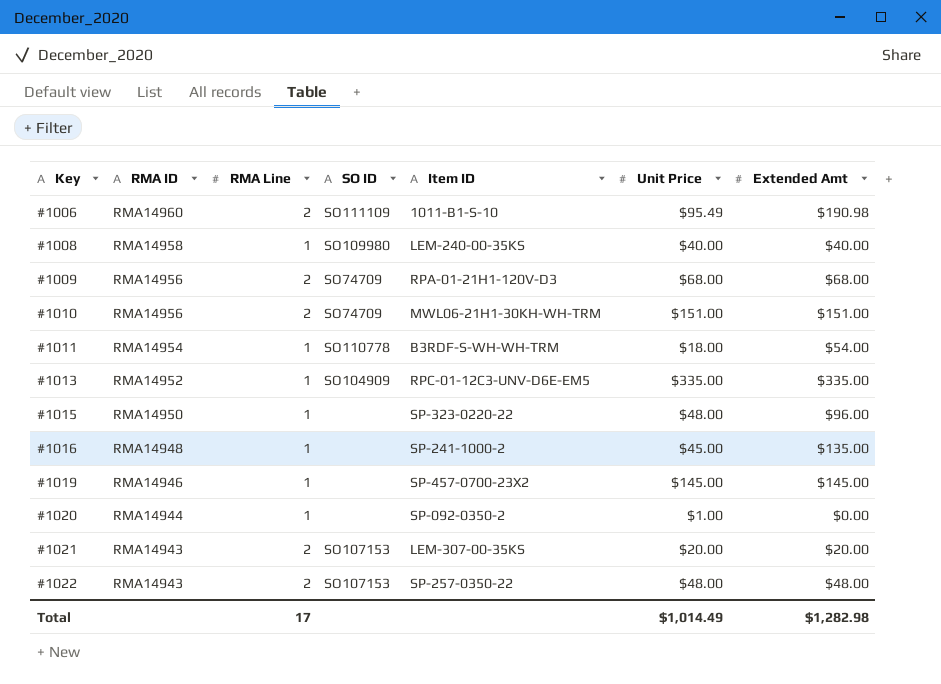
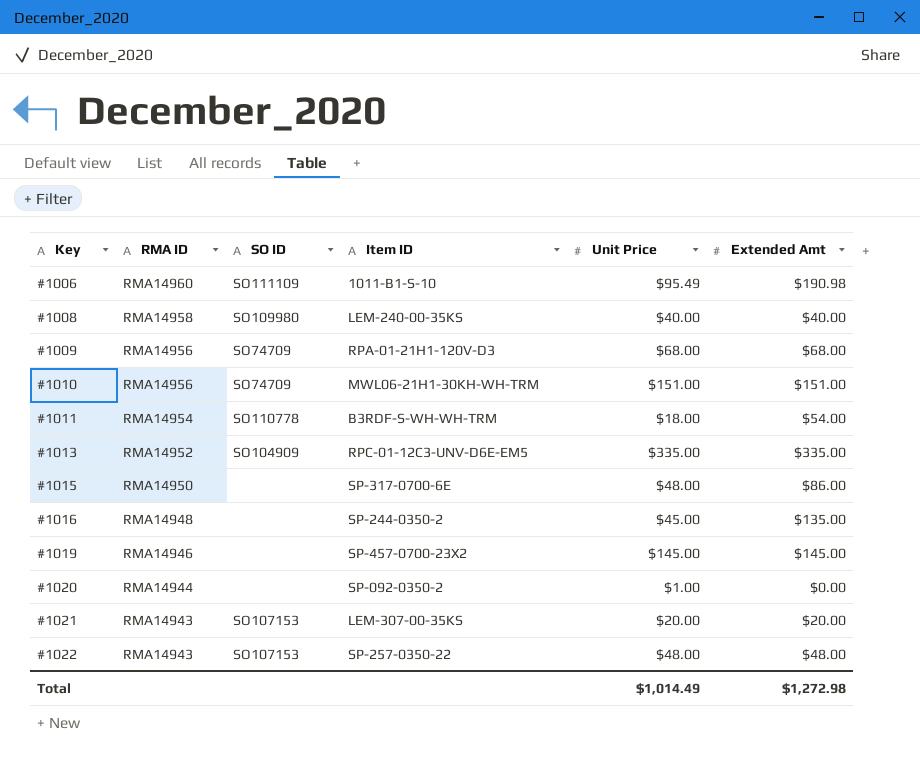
column RMA Line | position: 3 -> none
#1015 | Item ID: SP-323-0220-22 -> SP-317-0700-6E
#1015 | Extended Amt: $96.00 -> $86.00
#1016 | Item ID: SP-241-1000-2 -> SP-244-0350-2
Total | Extended Amt: $1,282.98 -> $1,272.98

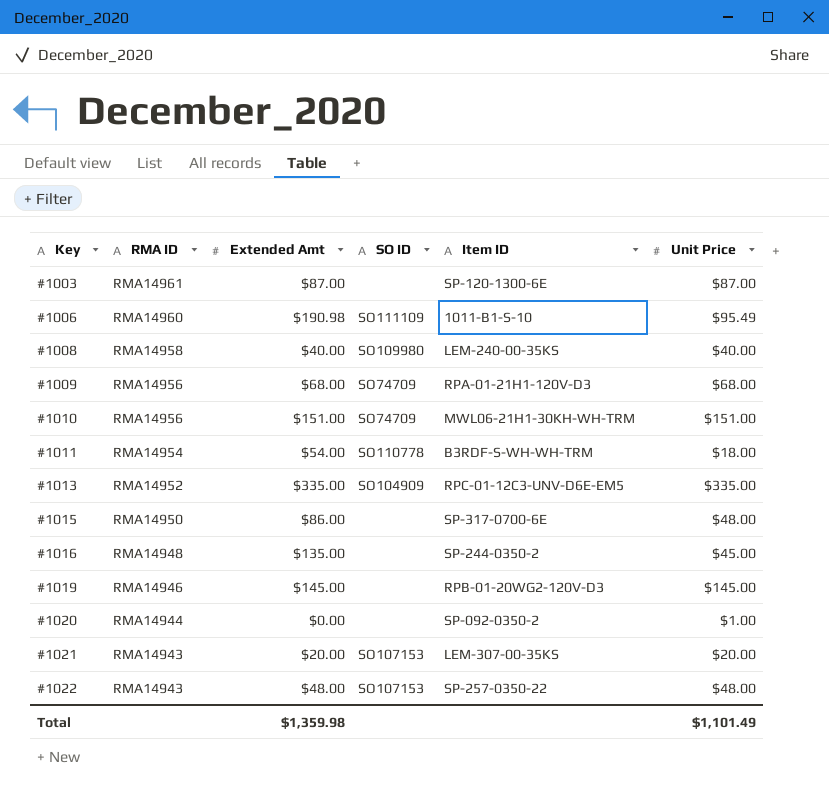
column Extended Amt | position: 6 -> 3
row #1003: none -> RMA14961 | $87.00 | none | SP-120-1300-6E | $87.00
#1019 | Item ID: SP-457-0700-23X2 -> RPB-01-20WG2-120V-D3
Total | Extended Amt: $1,272.98 -> $1,359.98
Total | Unit Price: $1,014.49 -> $1,101.49

